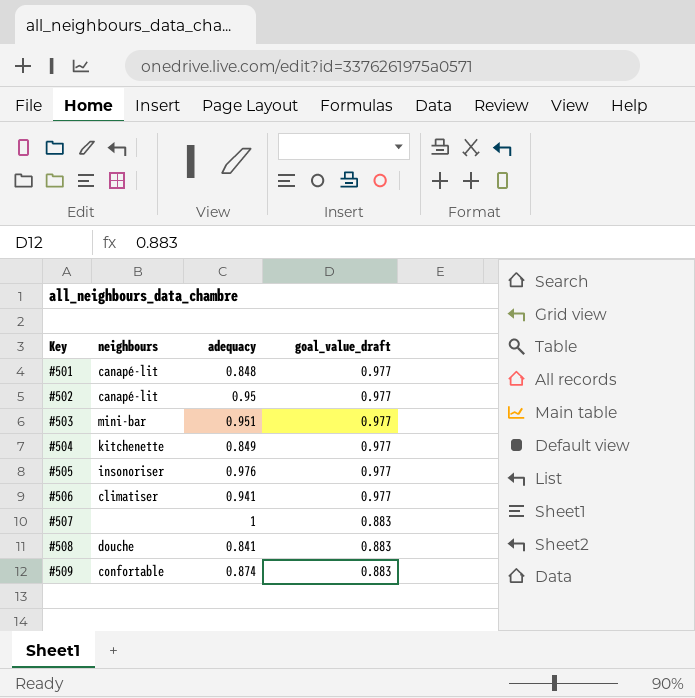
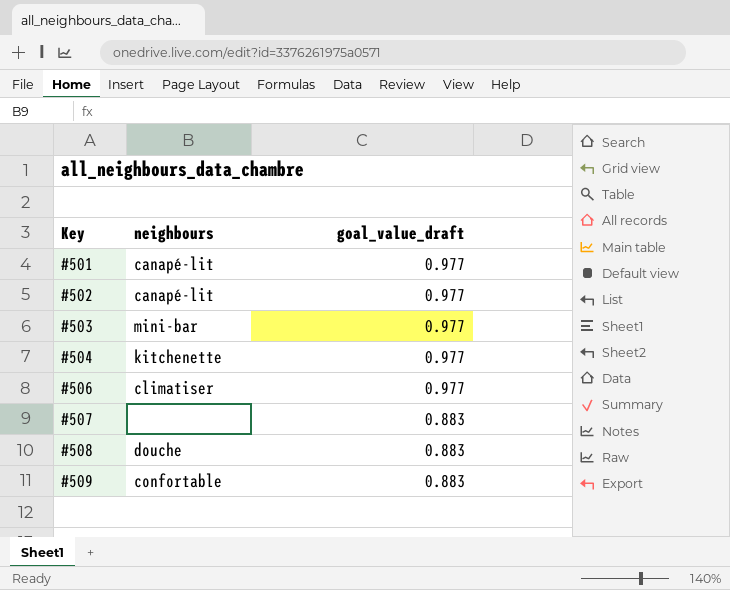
column adequacy | position: 3 -> none
row #505: insonoriser | 0.976 | 0.977 -> none

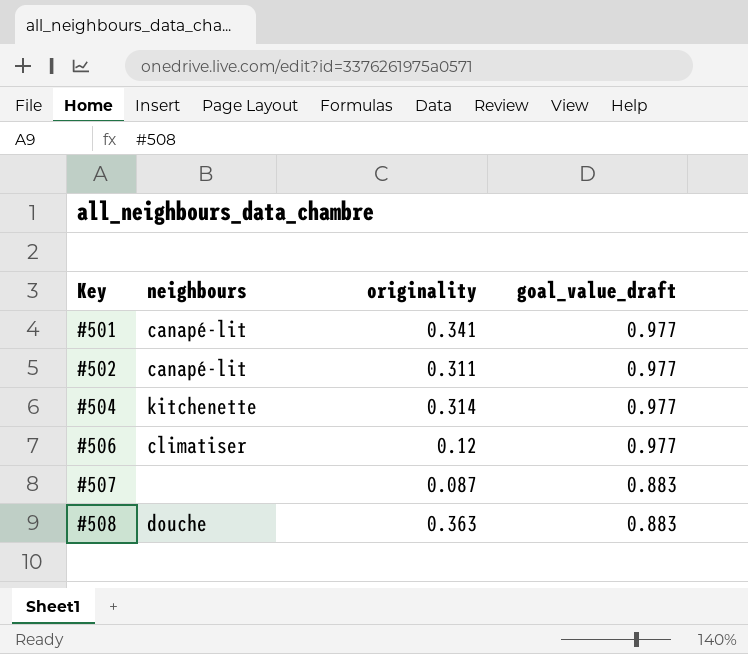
column originality | position: none -> 3
row #503: mini-bar | 0.977 -> none
row #509: confortable | 0.883 -> none

